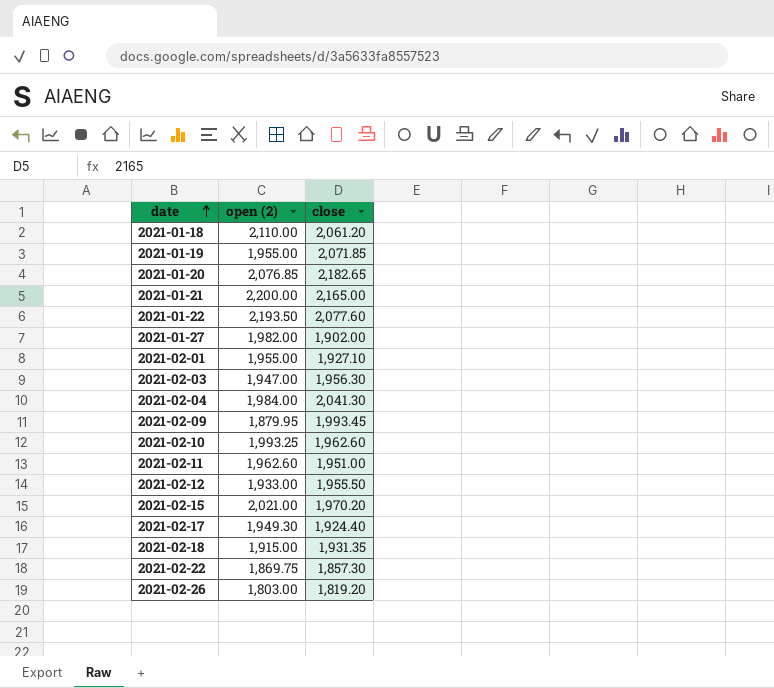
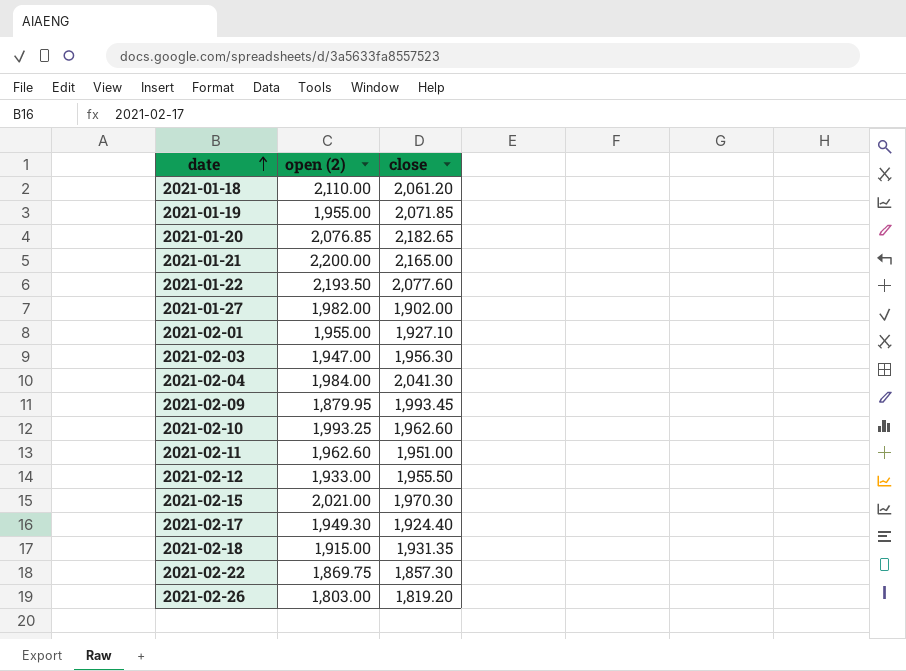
2021-02-15 | close: 1,970.20 -> 1,970.30

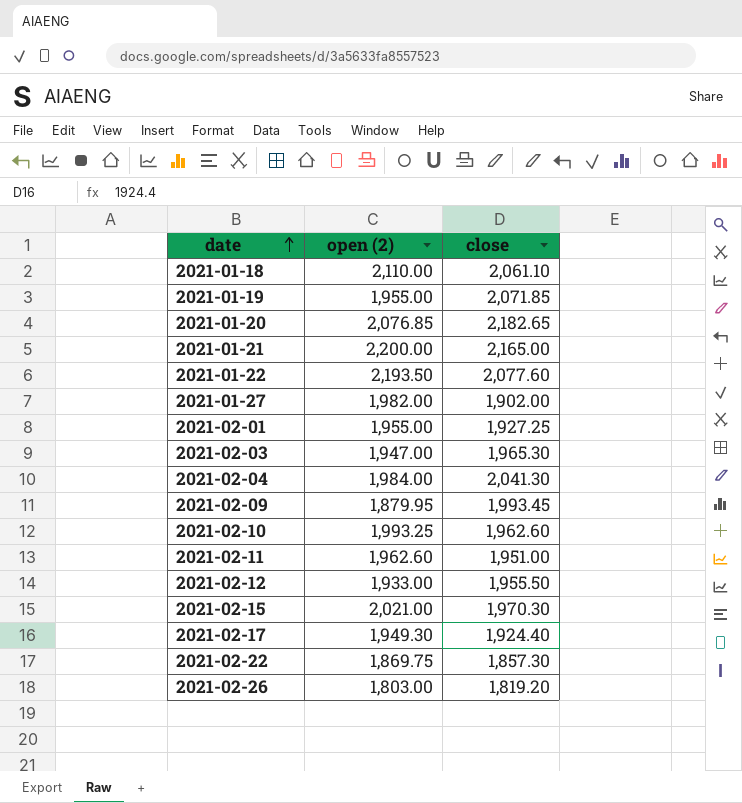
row 2021-02-18: 1,915.00 | 1,931.35 -> none
2021-01-18 | close: 2,061.20 -> 2,061.10
2021-02-01 | close: 1,927.10 -> 1,927.25
2021-02-03 | close: 1,956.30 -> 1,965.30

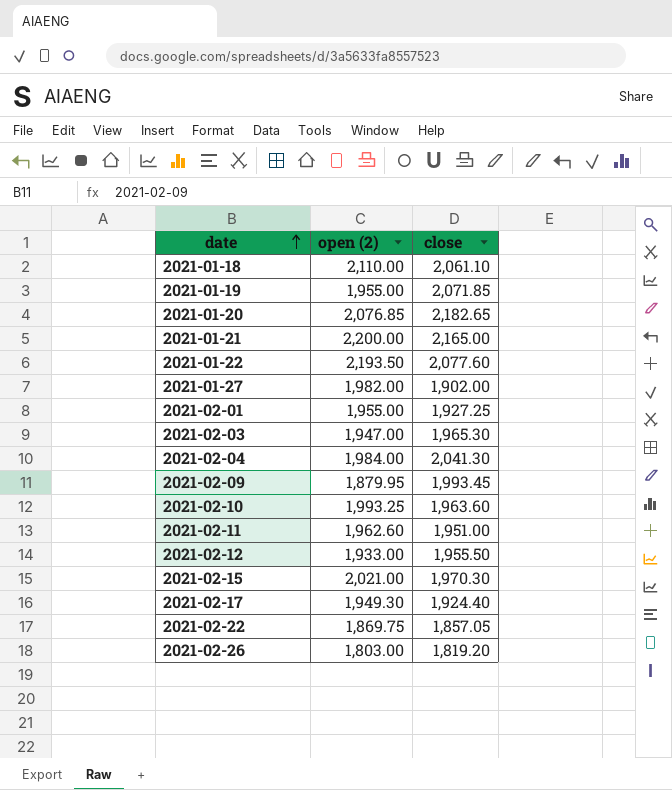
2021-02-10 | close: 1,962.60 -> 1,963.60
2021-02-22 | close: 1,857.30 -> 1,857.05

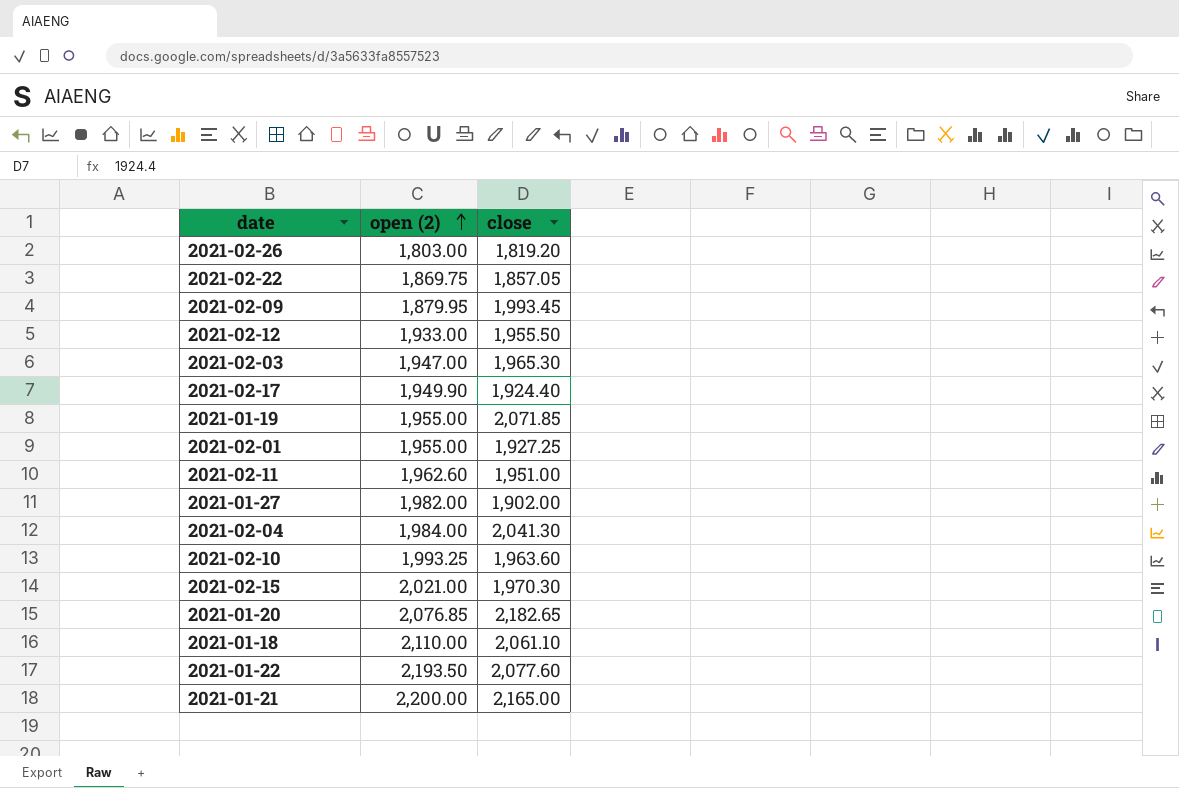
row order: date ascending -> open (2) ascending
2021-02-17 | open (2): 1,949.30 -> 1,949.90

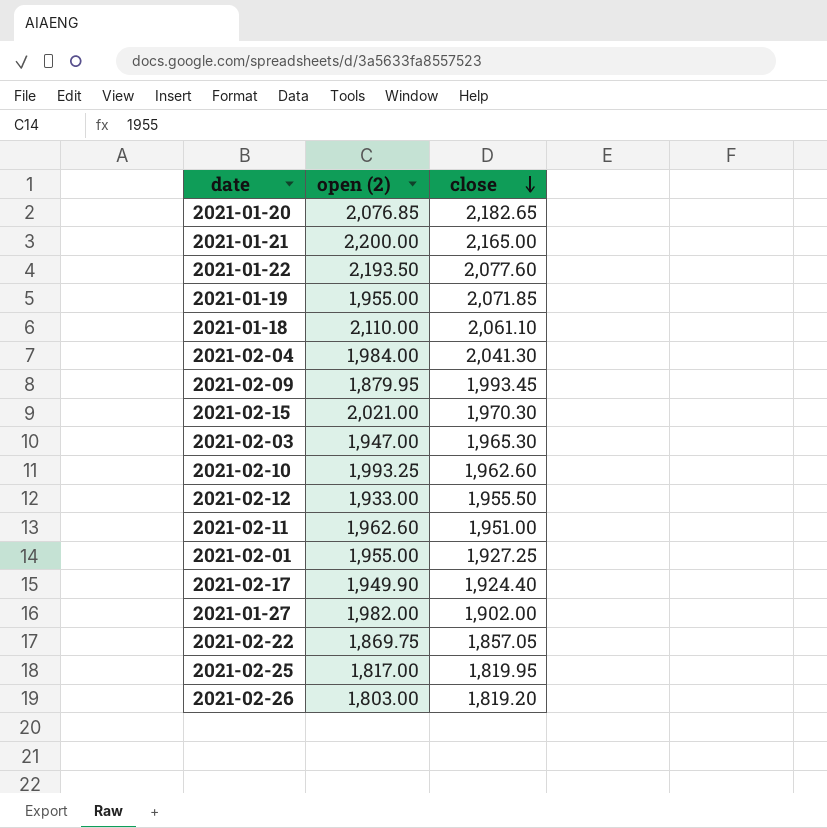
row order: open (2) ascending -> close descending
2021-02-10 | close: 1,963.60 -> 1,962.60
row 2021-02-25: none -> 1,817.00 | 1,819.95

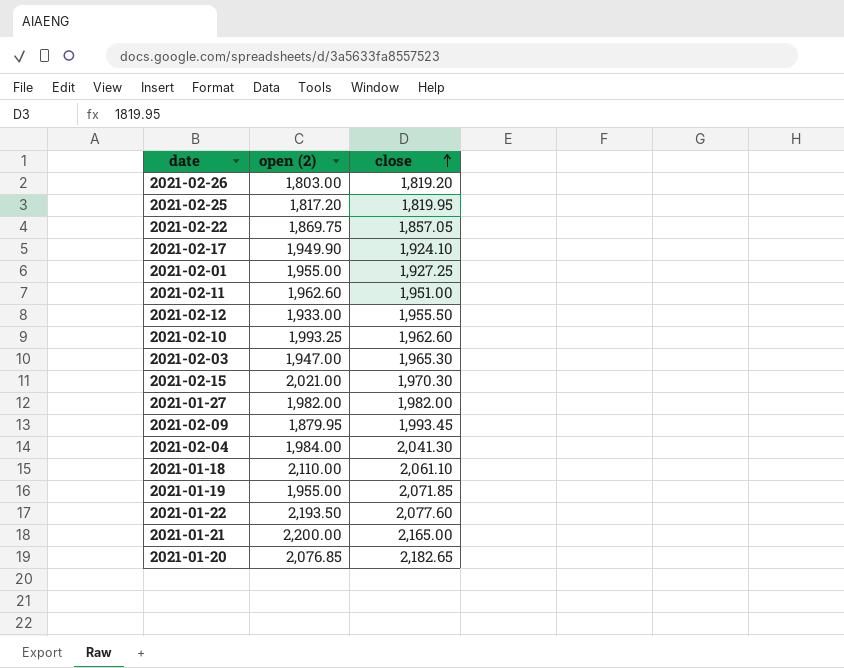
row order: close descending -> close ascending
2021-02-25 | open (2): 1,817.00 -> 1,817.20
2021-02-17 | close: 1,924.40 -> 1,924.10
2021-01-27 | close: 1,902.00 -> 1,982.00

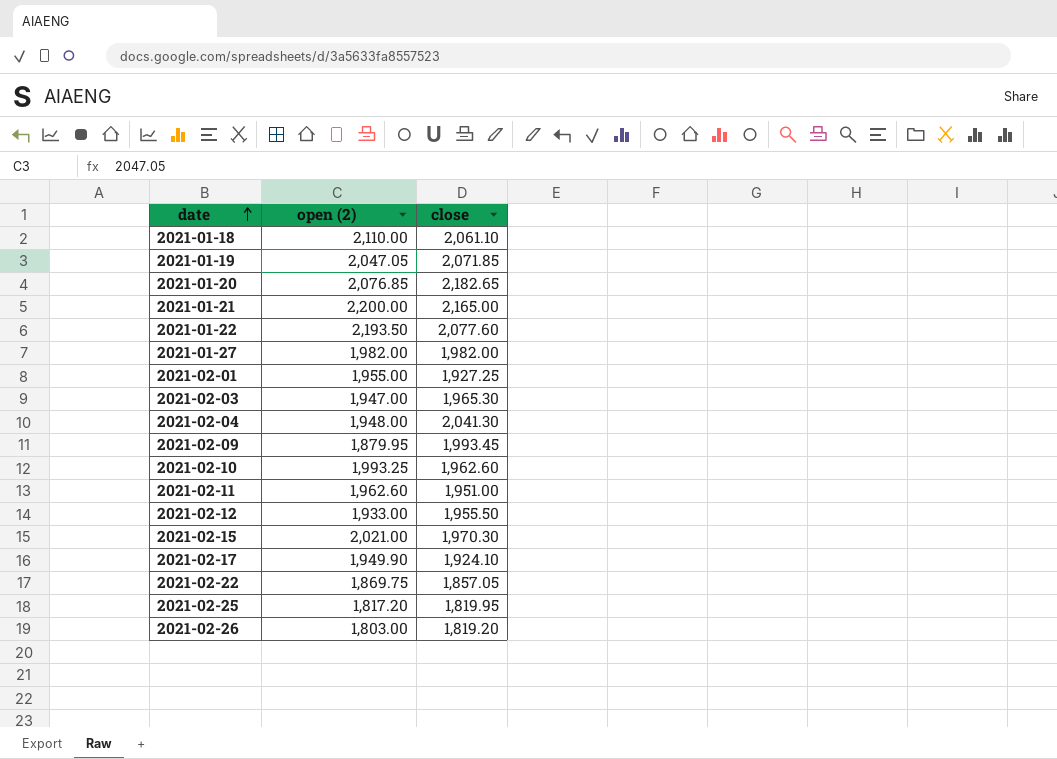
row order: close ascending -> date ascending
2021-01-19 | open (2): 1,955.00 -> 2,047.05
2021-02-04 | open (2): 1,984.00 -> 1,948.00

